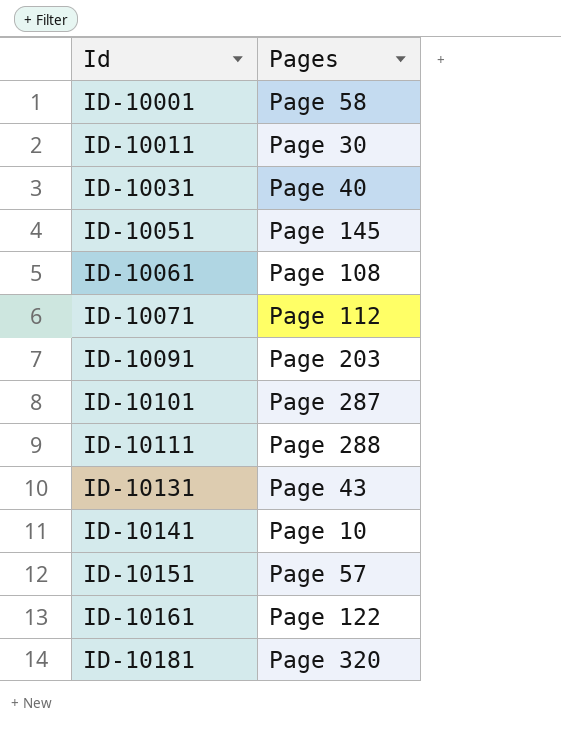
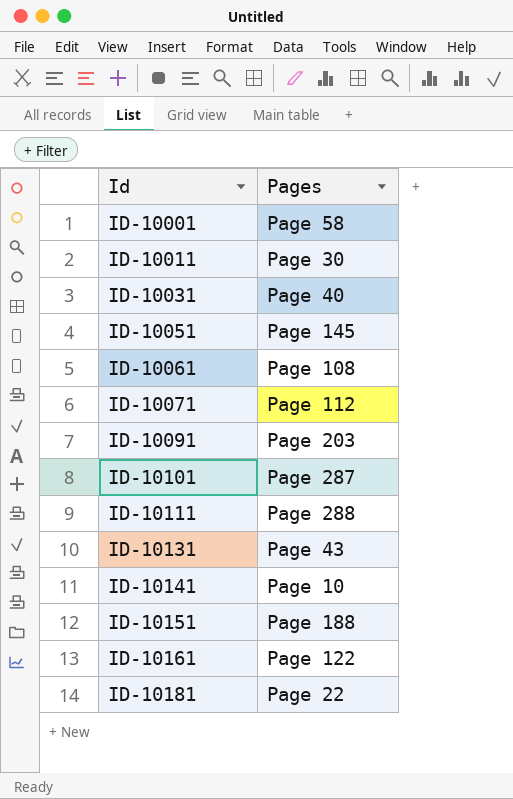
ID-10151 | Pages: Page 57 -> Page 188
ID-10181 | Pages: Page 320 -> Page 22

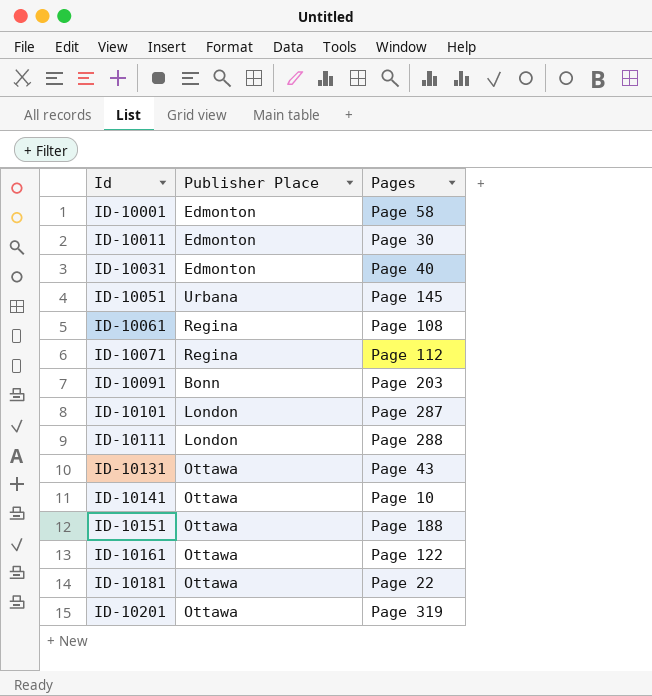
column Publisher Place | position: none -> 2
row ID-10201: none -> Ottawa | Page 319

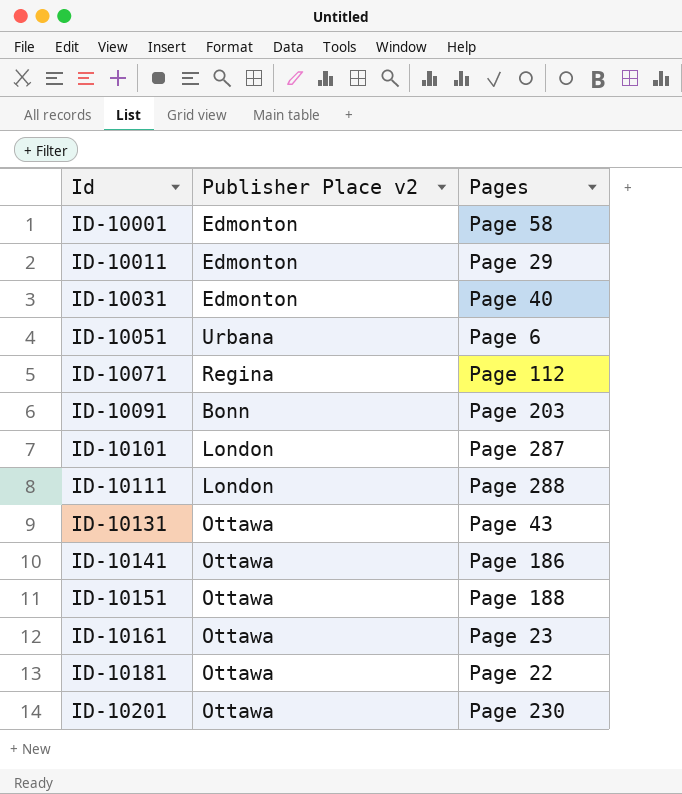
column name: Publisher Place -> Publisher Place v2
row ID-10061: Regina | Page 108 -> none
ID-10011 | Pages: Page 30 -> Page 29
ID-10051 | Pages: Page 145 -> Page 6
ID-10141 | Pages: Page 10 -> Page 186
ID-10161 | Pages: Page 122 -> Page 23
ID-10201 | Pages: Page 319 -> Page 230

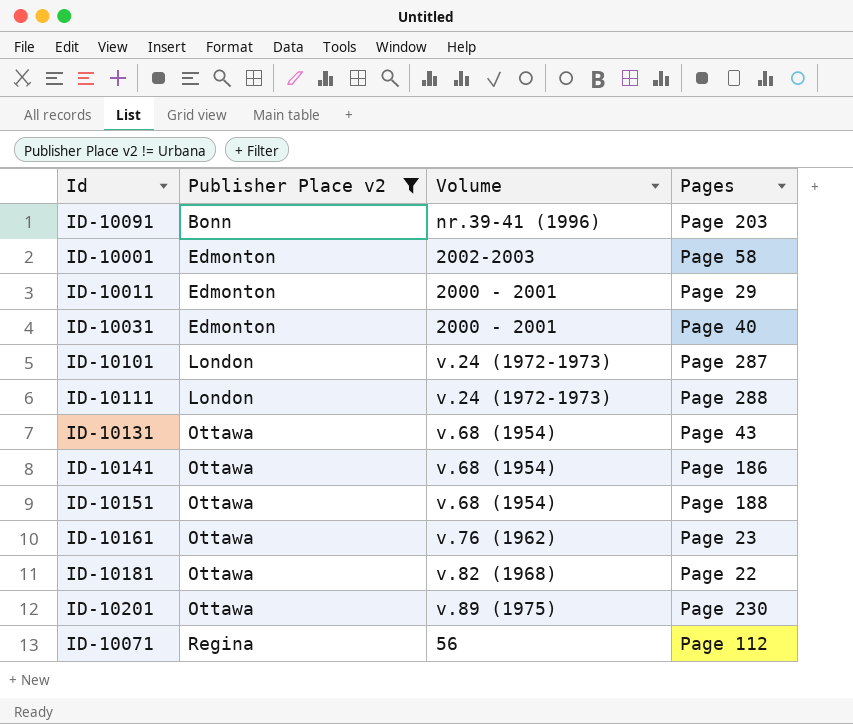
filter: none -> Publisher Place v2 != Urbana
row order: Id ascending -> Publisher Place v2 ascending
column Volume | position: none -> 3

